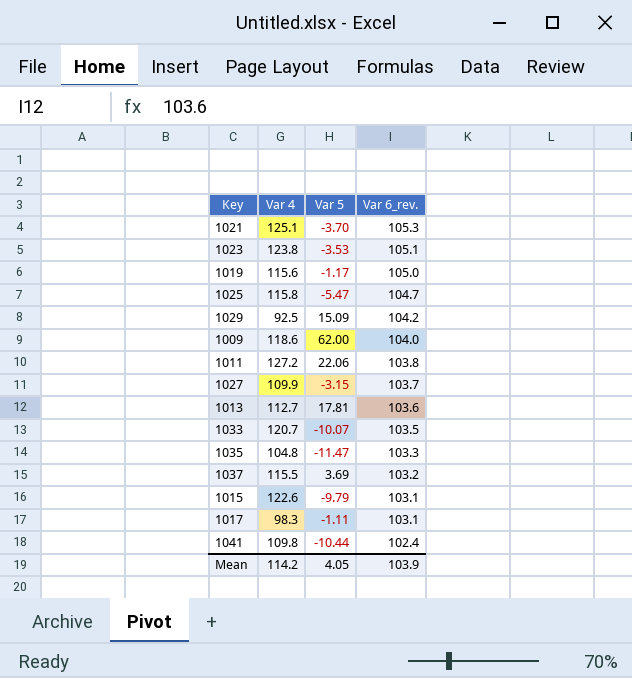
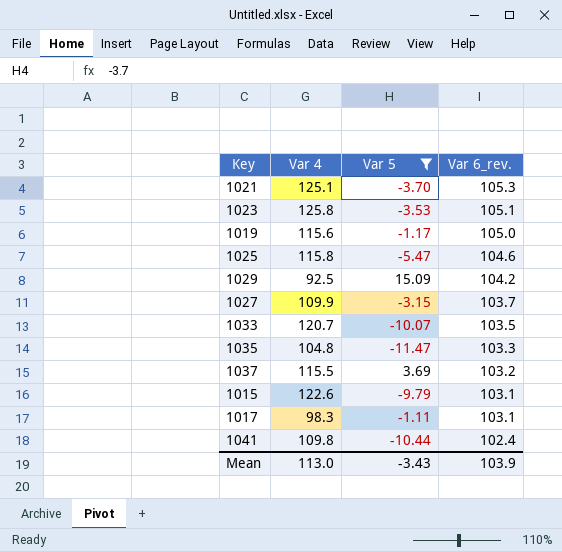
filter: none -> Var 5 <= 15.09
1023 | Var 4: 123.8 -> 125.8
1025 | Var 6_rev.: 104.7 -> 104.6
Mean | Var 4: 114.2 -> 113.0
Mean | Var 5: 4.05 -> -3.43

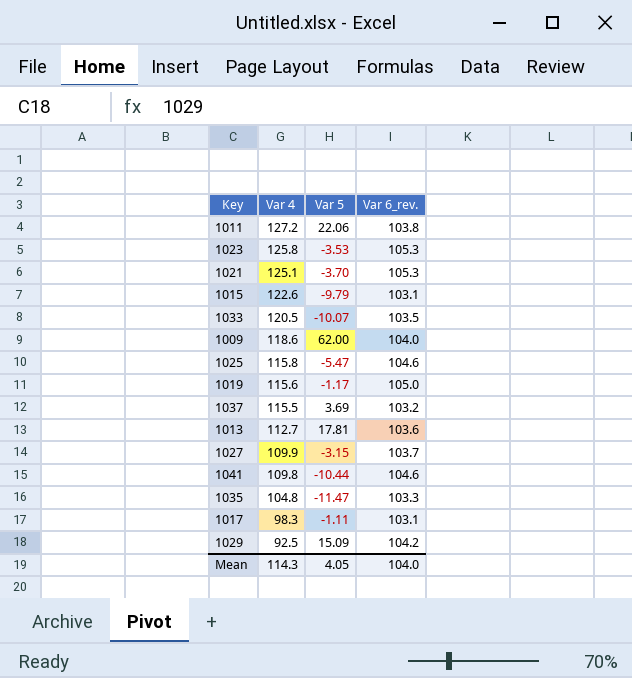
filter: Var 5 <= 15.09 -> none
row order: Var 6_rev. descending -> Var 4 descending
1023 | Var 6_rev.: 105.1 -> 105.3
1033 | Var 4: 120.7 -> 120.5
1041 | Var 6_rev.: 102.4 -> 104.6
Mean | Var 4: 113.0 -> 114.3
Mean | Var 5: -3.43 -> 4.05
Mean | Var 6_rev.: 103.9 -> 104.0

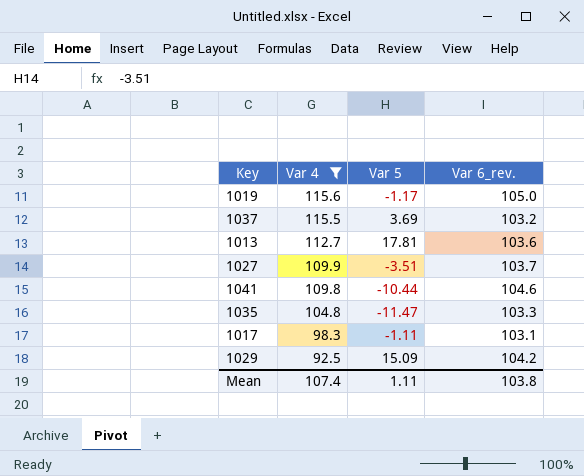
filter: none -> Var 4 <= 115.6
1027 | Var 5: -3.15 -> -3.51
Mean | Var 4: 114.3 -> 107.4
Mean | Var 5: 4.05 -> 1.11
Mean | Var 6_rev.: 104.0 -> 103.8

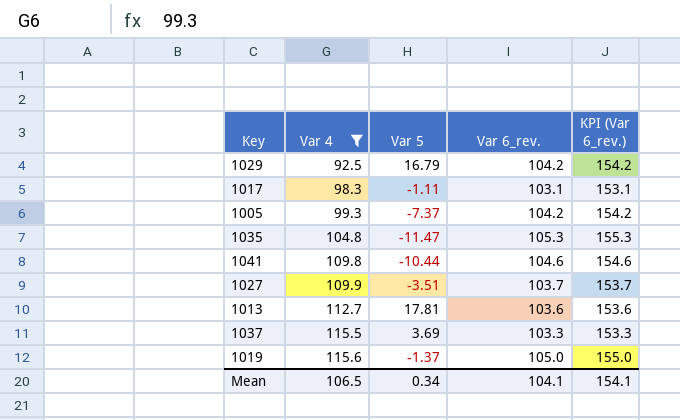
row order: Var 4 descending -> Var 4 ascending
column KPI (Var 6_rev.) | formula: none -> [Var 6_rev.] + 50
1029 | Var 5: 15.09 -> 16.79
row 1005: none -> 99.3 | -7.37 | 104.2 | 154.2
1035 | Var 6_rev.: 103.3 -> 105.3
1037 | Var 6_rev.: 103.2 -> 103.3
1019 | Var 5: -1.17 -> -1.37
Mean | Var 4: 107.4 -> 106.5
Mean | Var 5: 1.11 -> 0.34
Mean | Var 6_rev.: 103.8 -> 104.1

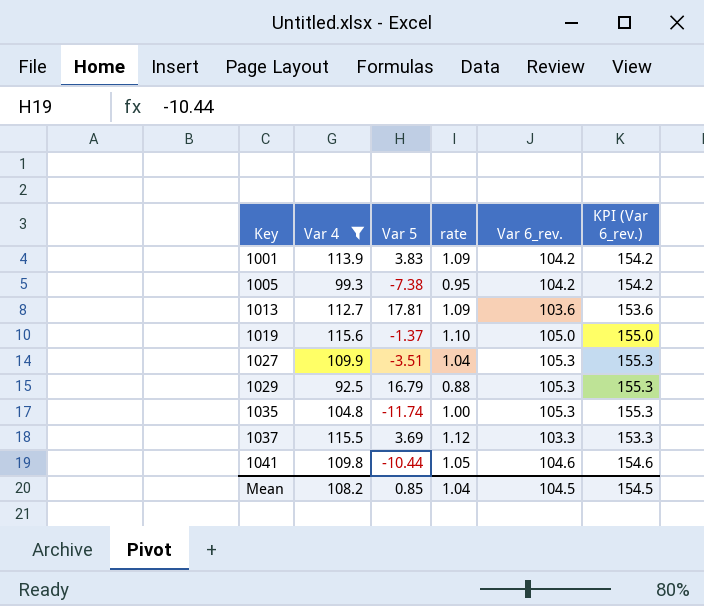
row order: Var 4 ascending -> Key ascending
column rate | formula: none -> [Var 4] / [Var 6_rev.]
row 1017: 98.3 | -1.11 | 103.1 | 153.1 -> none
row 1001: none -> 113.9 | 3.83 | 1.09 | 104.2 | 154.2
1005 | Var 5: -7.37 -> -7.38
1027 | Var 6_rev.: 103.7 -> 105.3
1027 | KPI (Var 6_rev.): 153.7 -> 155.3
1029 | Var 6_rev.: 104.2 -> 105.3
1029 | KPI (Var 6_rev.): 154.2 -> 155.3
1035 | Var 5: -11.47 -> -11.74
Mean | Var 4: 106.5 -> 108.2
Mean | Var 5: 0.34 -> 0.85
Mean | Var 6_rev.: 104.1 -> 104.5
Mean | KPI (Var 6_rev.): 154.1 -> 154.5

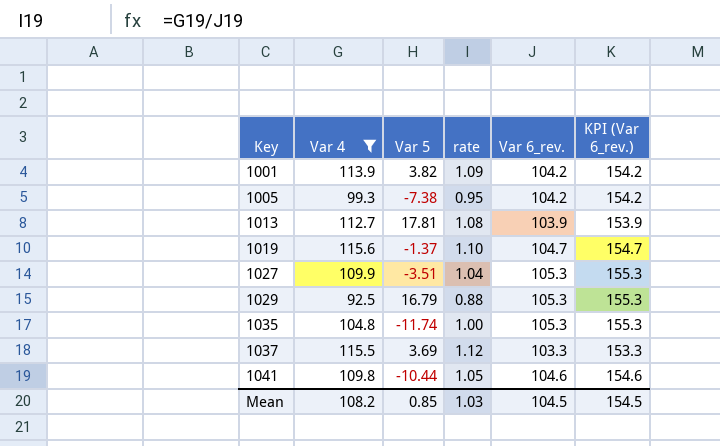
1001 | Var 5: 3.83 -> 3.82
1013 | rate: 1.09 -> 1.08
1013 | Var 6_rev.: 103.6 -> 103.9
1013 | KPI (Var 6_rev.): 153.6 -> 153.9
1019 | Var 6_rev.: 105.0 -> 104.7
1019 | KPI (Var 6_rev.): 155.0 -> 154.7
Mean | rate: 1.04 -> 1.03

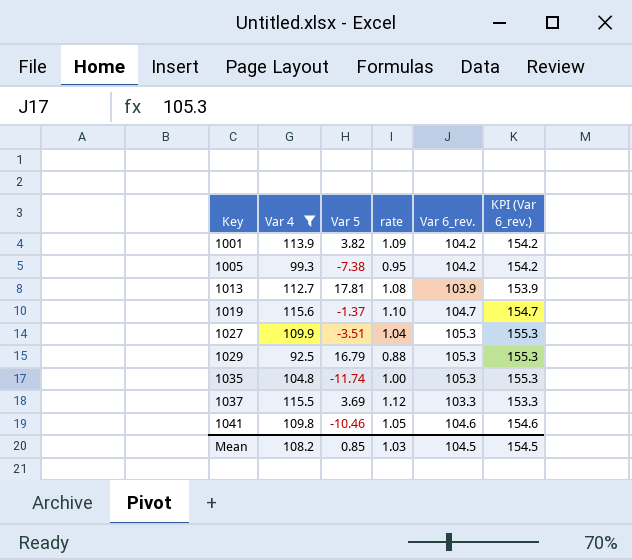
1041 | Var 5: -10.44 -> -10.46

